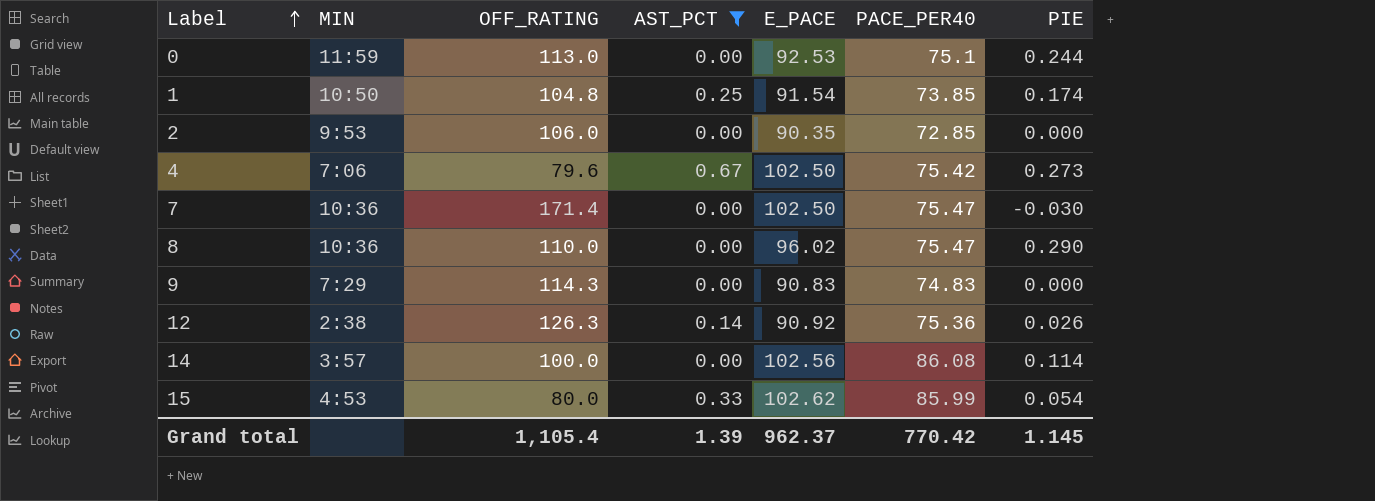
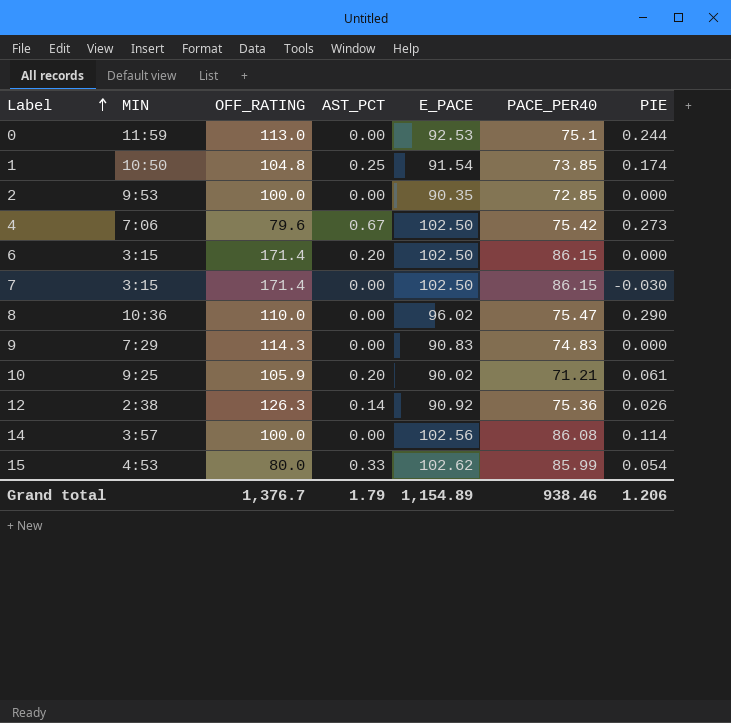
filter: AST_PCT != 0.20 -> none
2 | OFF_RATING: 106.0 -> 100.0
7 | MIN: 10:36 -> 3:15
7 | PACE_PER40: 75.47 -> 86.15
Grand total | OFF_RATING: 1,105.4 -> 1,376.7
Grand total | AST_PCT: 1.39 -> 1.79
Grand total | E_PACE: 962.37 -> 1,154.89
Grand total | PACE_PER40: 770.42 -> 938.46
Grand total | PIE: 1.145 -> 1.206

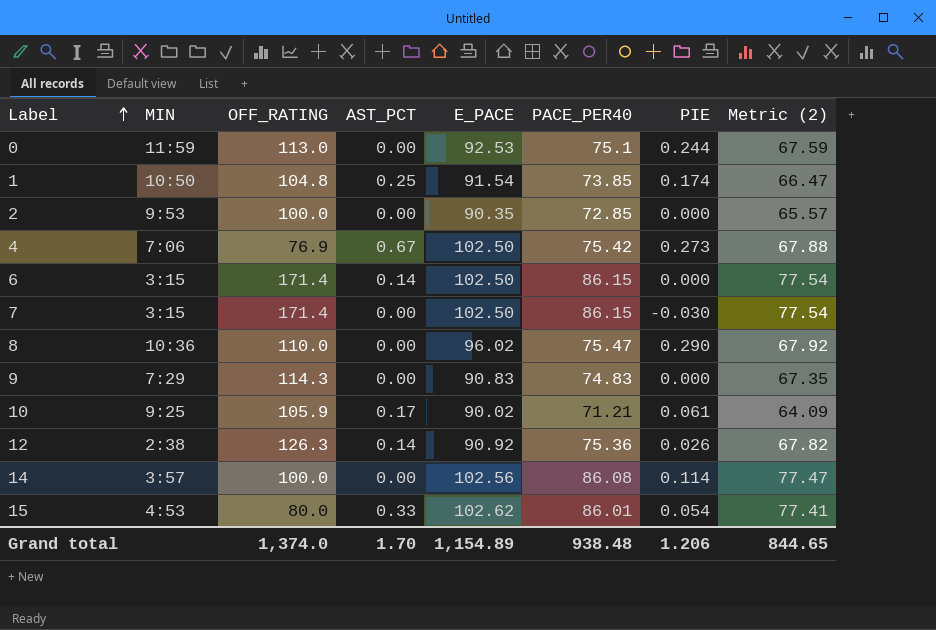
column Metric (2) | formula: none -> [PACE_PER40] * 0.9
4 | OFF_RATING: 79.6 -> 76.9
6 | AST_PCT: 0.20 -> 0.14
10 | AST_PCT: 0.20 -> 0.17
15 | PACE_PER40: 85.99 -> 86.01
Grand total | OFF_RATING: 1,376.7 -> 1,374.0
Grand total | AST_PCT: 1.79 -> 1.70
Grand total | PACE_PER40: 938.46 -> 938.48

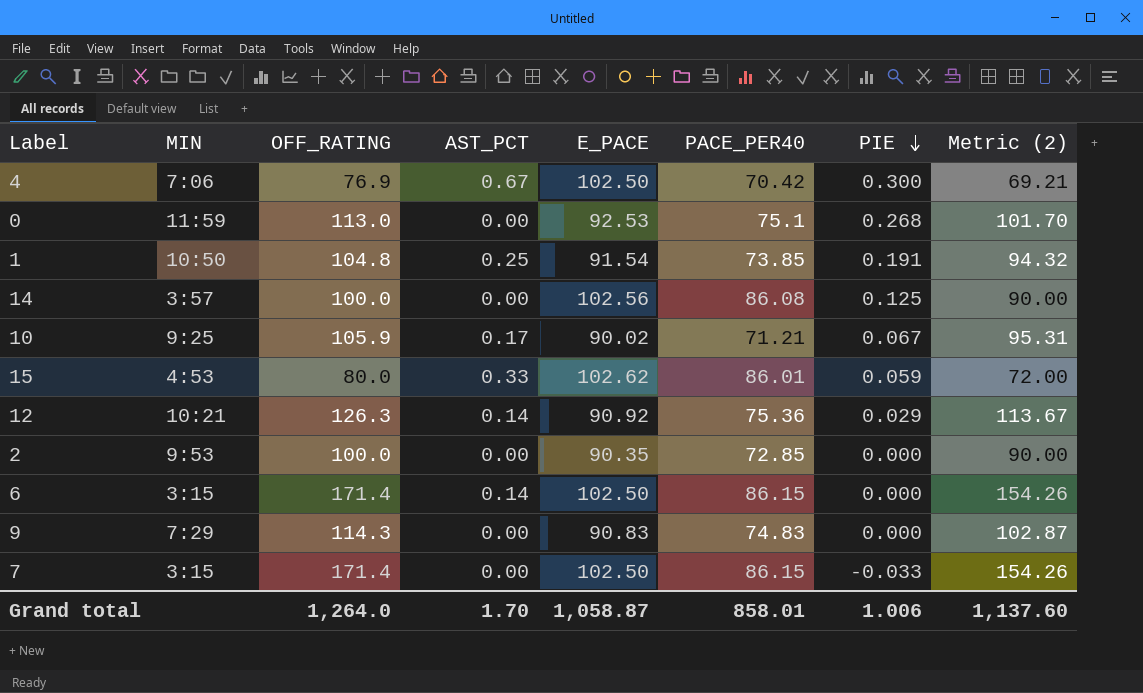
row order: Label ascending -> PIE descending
column Metric (2) | formula: [PACE_PER40] * 0.9 -> [OFF_RATING] * 0.9
row 8: 10:36 | 110.0 | 0.00 | 96.02 | 75.47 | 0.290 | 67.92 -> none
4 | PACE_PER40: 75.42 -> 70.42
4 | PIE: 0.273 -> 0.300
0 | PIE: 0.244 -> 0.268
1 | PIE: 0.174 -> 0.191
14 | PIE: 0.114 -> 0.125
10 | PIE: 0.061 -> 0.067
15 | PIE: 0.054 -> 0.059
12 | MIN: 2:38 -> 10:21
12 | PIE: 0.026 -> 0.029
7 | PIE: -0.030 -> -0.033
Grand total | OFF_RATING: 1,374.0 -> 1,264.0
Grand total | E_PACE: 1,154.89 -> 1,058.87
Grand total | PACE_PER40: 938.48 -> 858.01
Grand total | PIE: 1.206 -> 1.006
Grand total | Metric (2): 844.65 -> 1,137.60

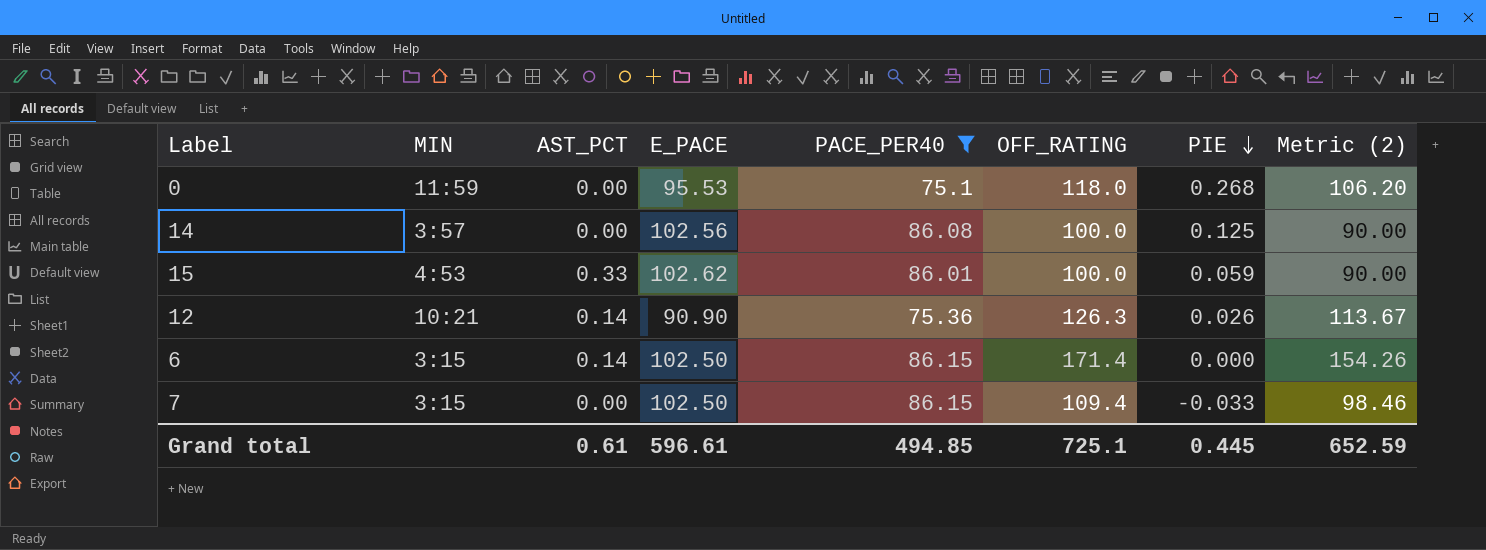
filter: none -> PACE_PER40 >= 75.1
column OFF_RATING | position: 3 -> 6
0 | E_PACE: 92.53 -> 95.53
0 | OFF_RATING: 113.0 -> 118.0
0 | Metric (2): 101.70 -> 106.20
15 | OFF_RATING: 80.0 -> 100.0
15 | Metric (2): 72.00 -> 90.00
12 | E_PACE: 90.92 -> 90.90
12 | PIE: 0.029 -> 0.026
7 | OFF_RATING: 171.4 -> 109.4
7 | Metric (2): 154.26 -> 98.46
Grand total | AST_PCT: 1.70 -> 0.61
Grand total | E_PACE: 1,058.87 -> 596.61
Grand total | PACE_PER40: 858.01 -> 494.85
Grand total | OFF_RATING: 1,264.0 -> 725.1
Grand total | PIE: 1.006 -> 0.445
Grand total | Metric (2): 1,137.60 -> 652.59

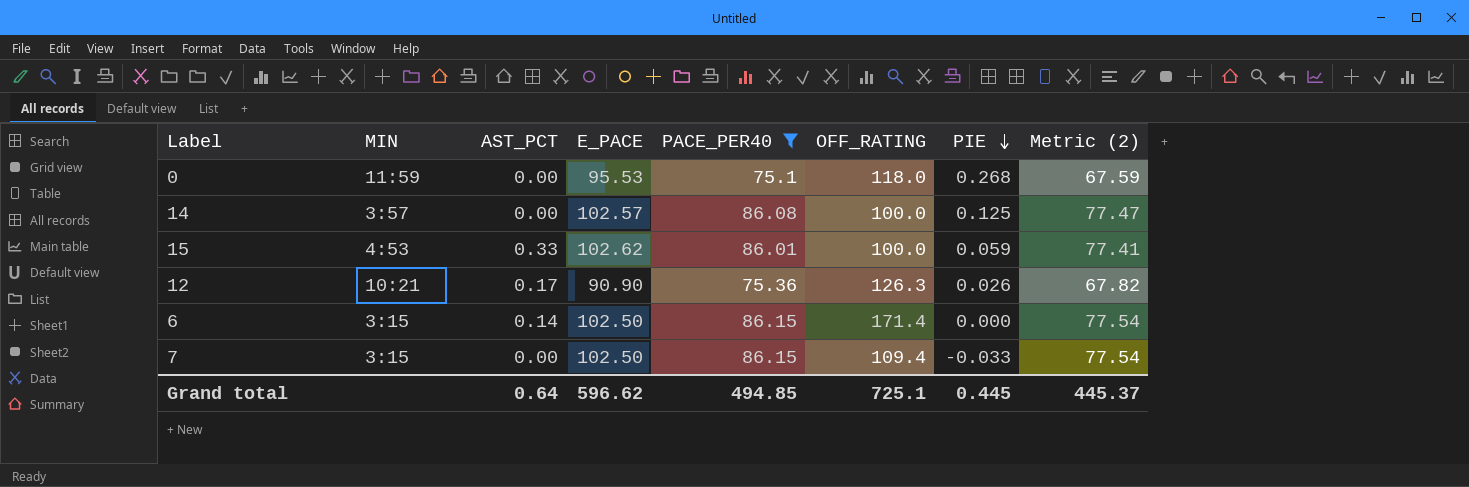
column Metric (2) | formula: [OFF_RATING] * 0.9 -> [PACE_PER40] * 0.9
14 | E_PACE: 102.56 -> 102.57
12 | AST_PCT: 0.14 -> 0.17
Grand total | AST_PCT: 0.61 -> 0.64
Grand total | E_PACE: 596.61 -> 596.62
Grand total | Metric (2): 652.59 -> 445.37

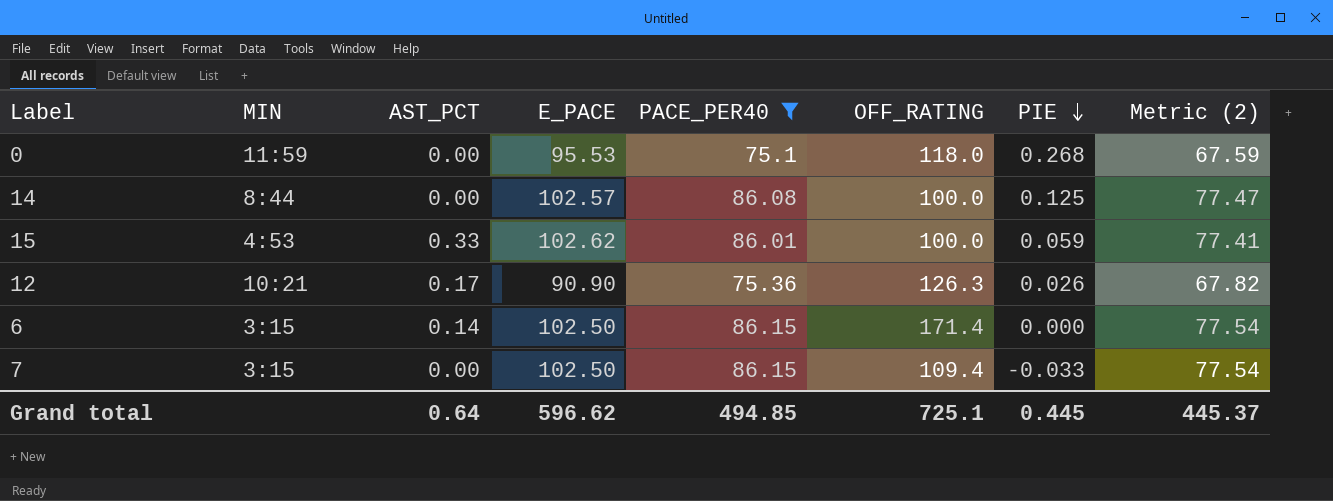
14 | MIN: 3:57 -> 8:44

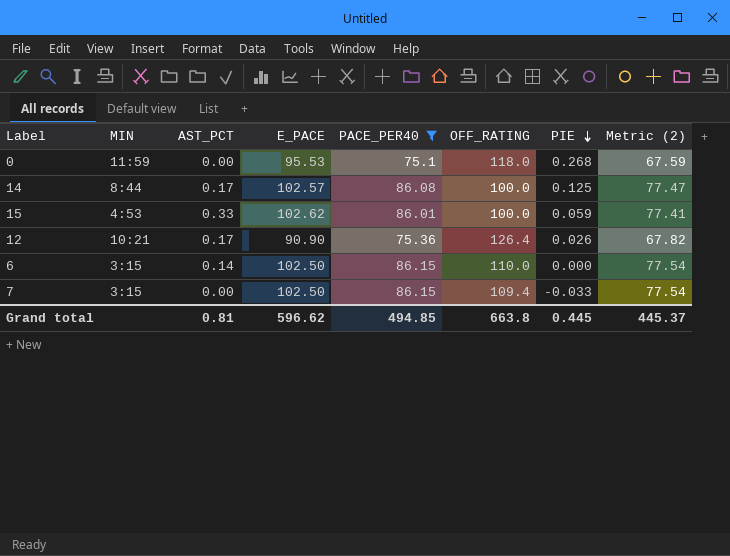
14 | AST_PCT: 0.00 -> 0.17
12 | OFF_RATING: 126.3 -> 126.4
6 | OFF_RATING: 171.4 -> 110.0
Grand total | AST_PCT: 0.64 -> 0.81
Grand total | OFF_RATING: 725.1 -> 663.8

